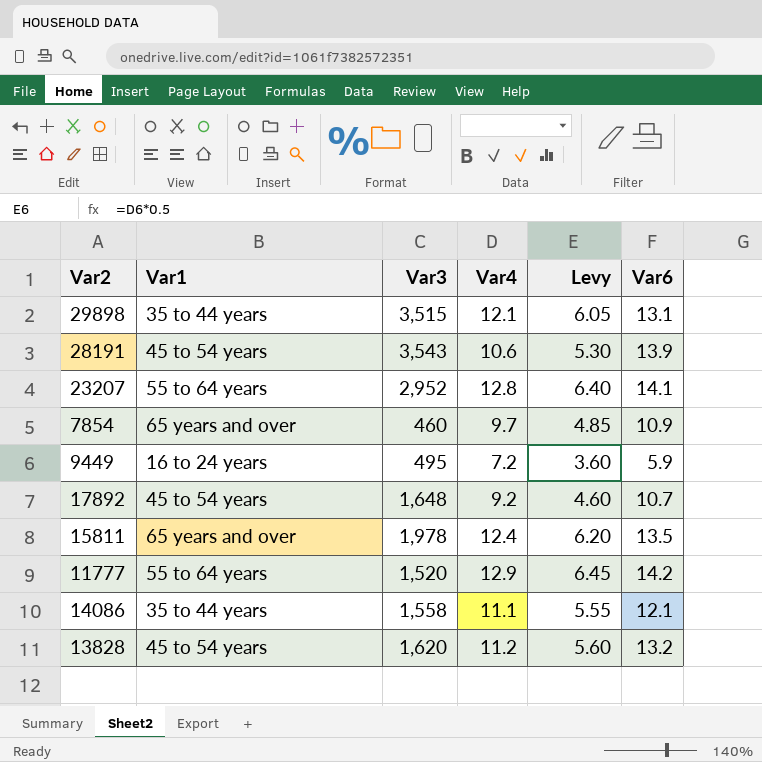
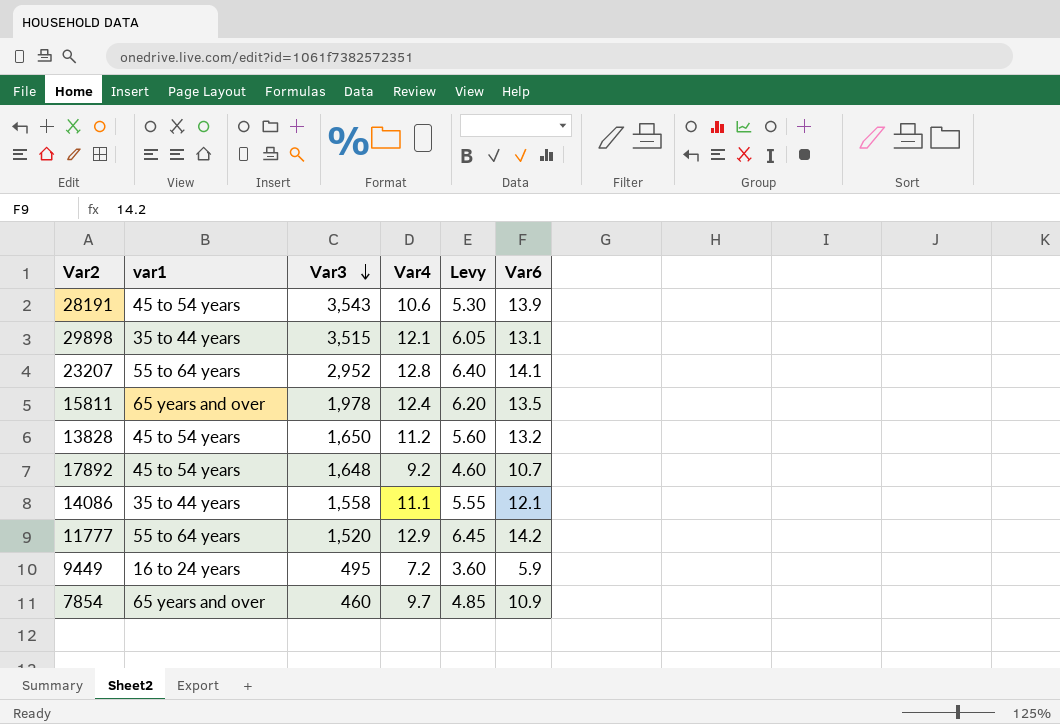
row order: none -> Var3 descending
column name: Var1 -> var1
13828 | Var3: 1,620 -> 1,650

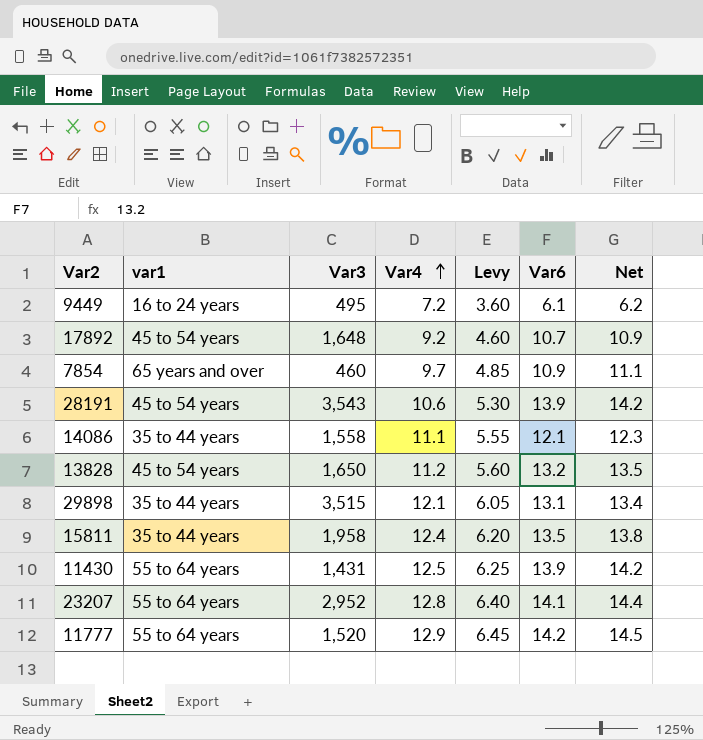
row order: Var3 descending -> Var4 ascending
column Net | formula: none -> [Var6] * 1.02
9449 | Var6: 5.9 -> 6.1
15811 | var1: 65 years and over -> 35 to 44 years
15811 | Var3: 1,978 -> 1,958
row 11430: none -> 55 to 64 years | 1,431 | 12.5 | 6.25 | 13.9 | 14.2

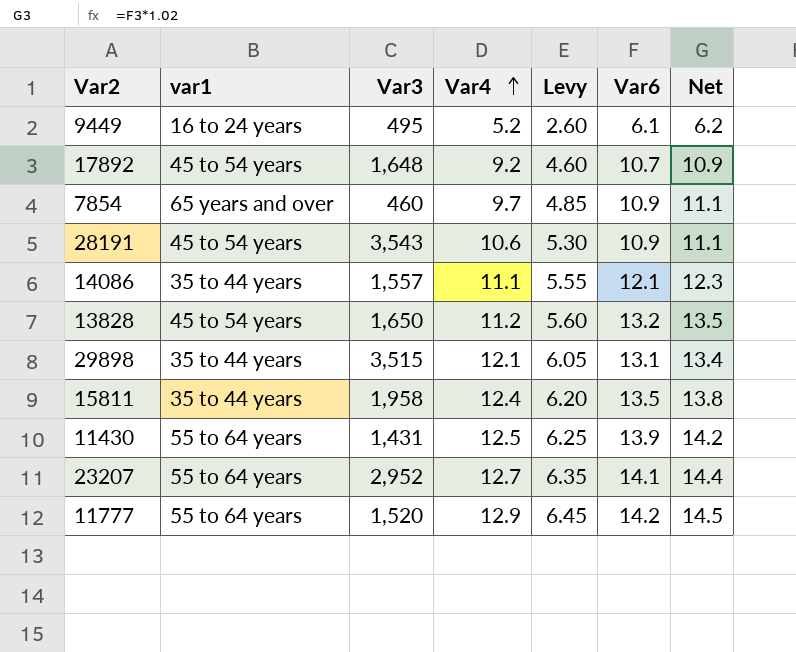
9449 | Var4: 7.2 -> 5.2
9449 | Levy: 3.60 -> 2.60
28191 | Var6: 13.9 -> 10.9
28191 | Net: 14.2 -> 11.1
14086 | Var3: 1,558 -> 1,557
23207 | Var4: 12.8 -> 12.7
23207 | Levy: 6.40 -> 6.35

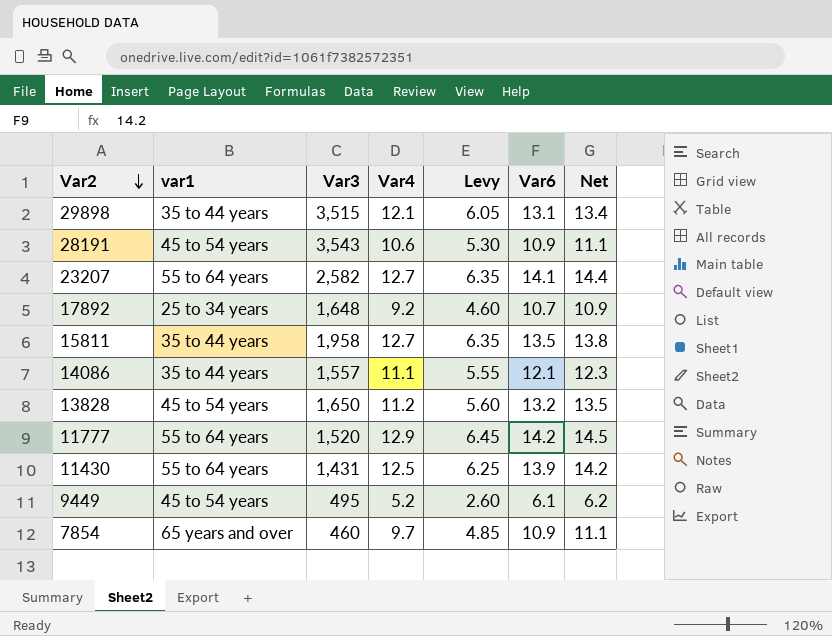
row order: Var4 ascending -> Var2 descending
23207 | Var3: 2,952 -> 2,582
17892 | var1: 45 to 54 years -> 25 to 34 years
15811 | Var4: 12.4 -> 12.7
15811 | Levy: 6.20 -> 6.35
9449 | var1: 16 to 24 years -> 45 to 54 years

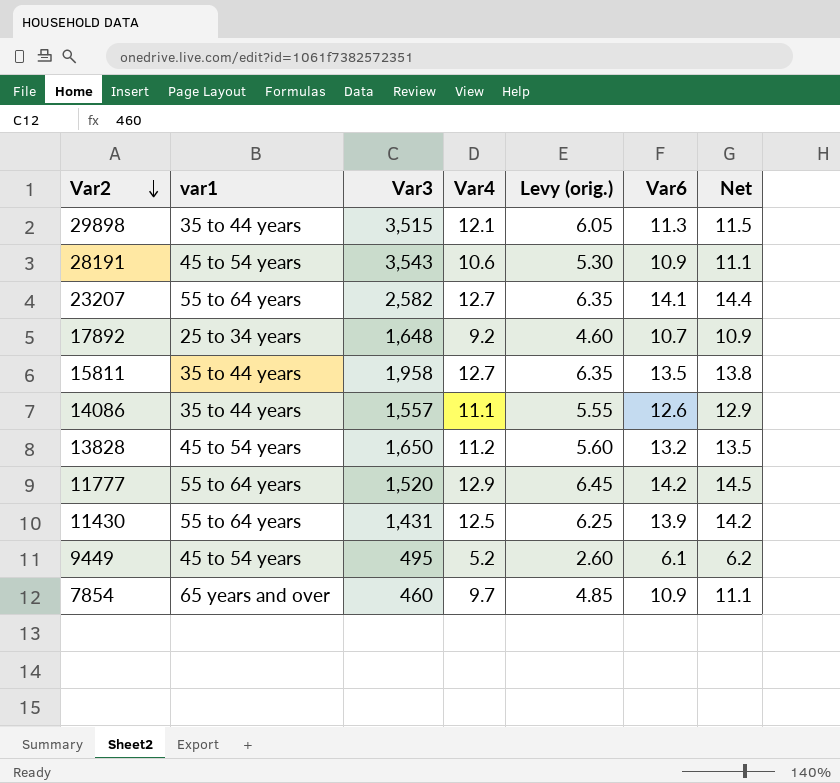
column name: Levy -> Levy (orig.)
29898 | Var6: 13.1 -> 11.3
29898 | Net: 13.4 -> 11.5
14086 | Var6: 12.1 -> 12.6
14086 | Net: 12.3 -> 12.9

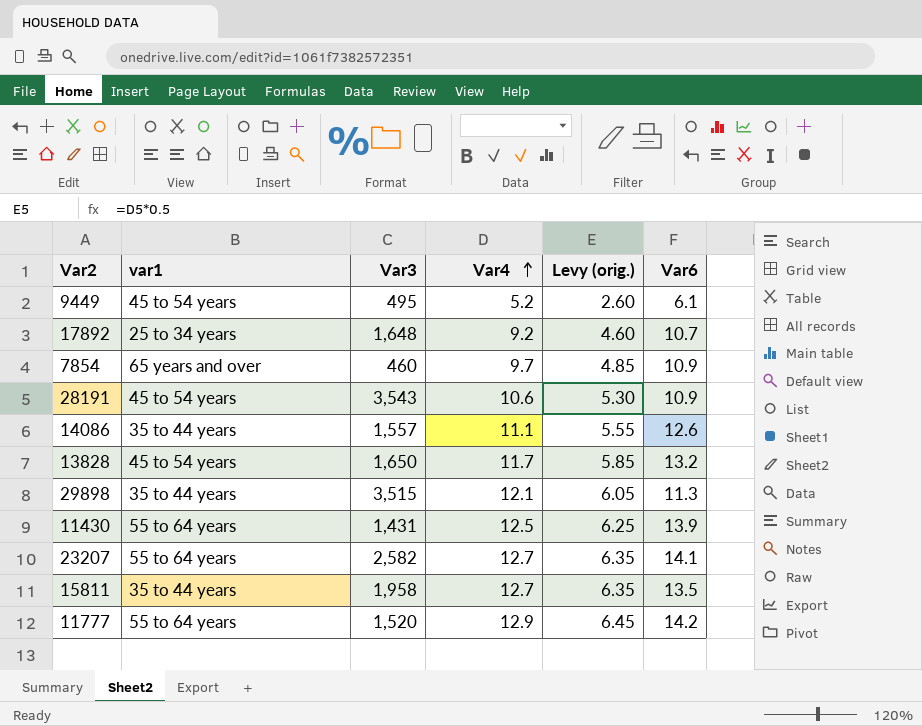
row order: Var2 descending -> Var4 ascending
column Net | formula: [Var6] * 1.02 -> none
13828 | Var4: 11.2 -> 11.7
13828 | Levy (orig.): 5.60 -> 5.85

